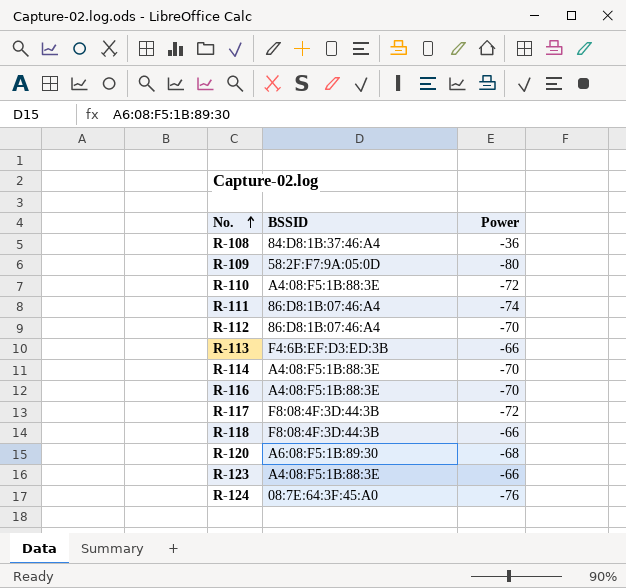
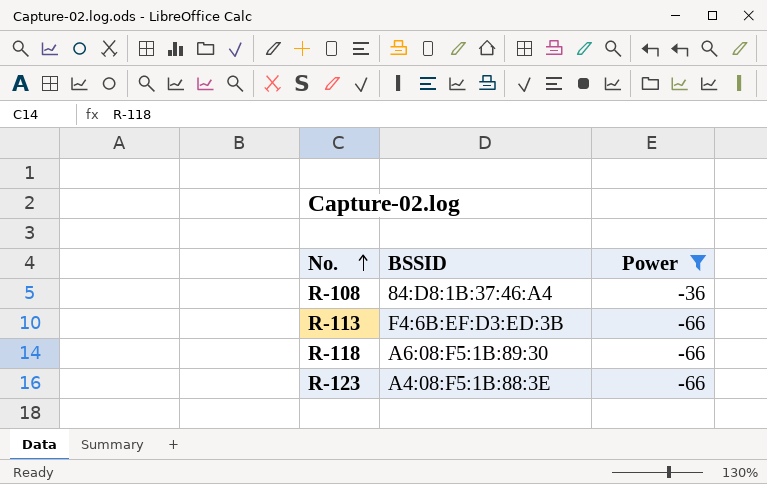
filter: none -> Power >= -66
R-118 | BSSID: F8:08:4F:3D:44:3B -> A6:08:F5:1B:89:30

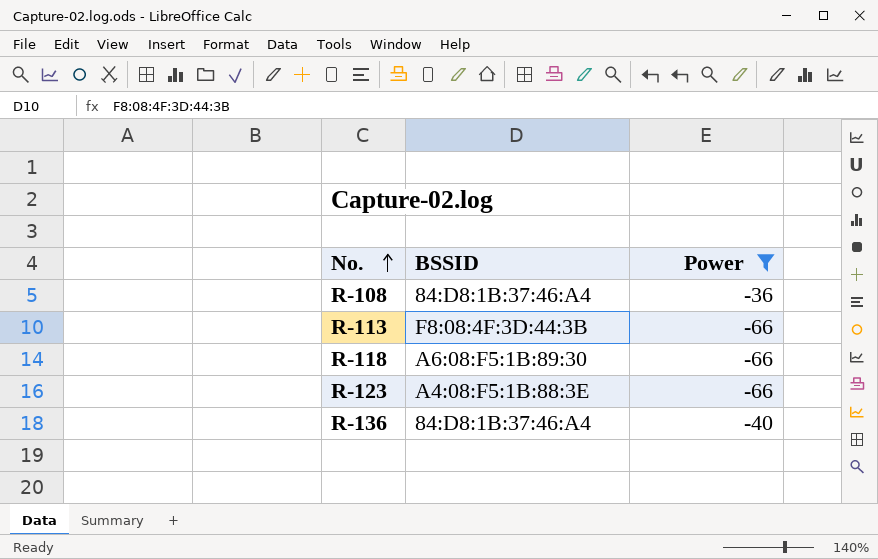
R-113 | BSSID: F4:6B:EF:D3:ED:3B -> F8:08:4F:3D:44:3B
row R-136: none -> 84:D8:1B:37:46:A4 | -40

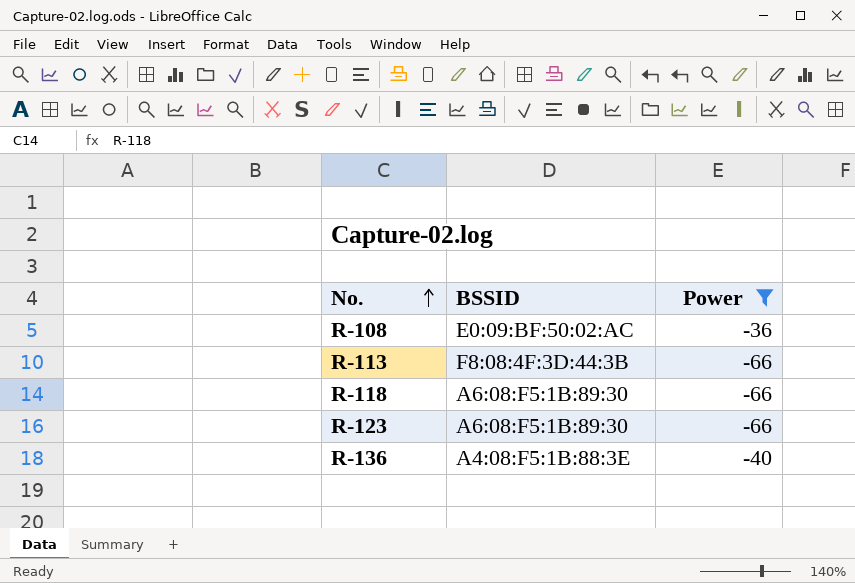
R-108 | BSSID: 84:D8:1B:37:46:A4 -> E0:09:BF:50:02:AC
R-123 | BSSID: A4:08:F5:1B:88:3E -> A6:08:F5:1B:89:30
R-136 | BSSID: 84:D8:1B:37:46:A4 -> A4:08:F5:1B:88:3E

